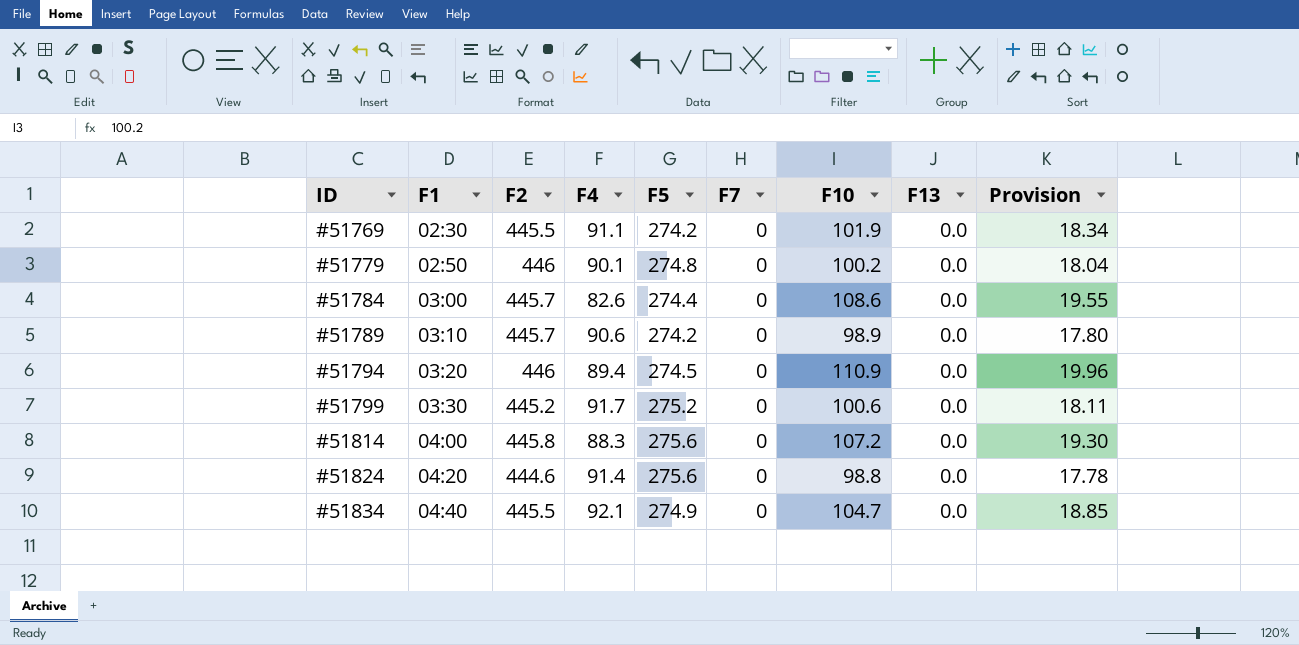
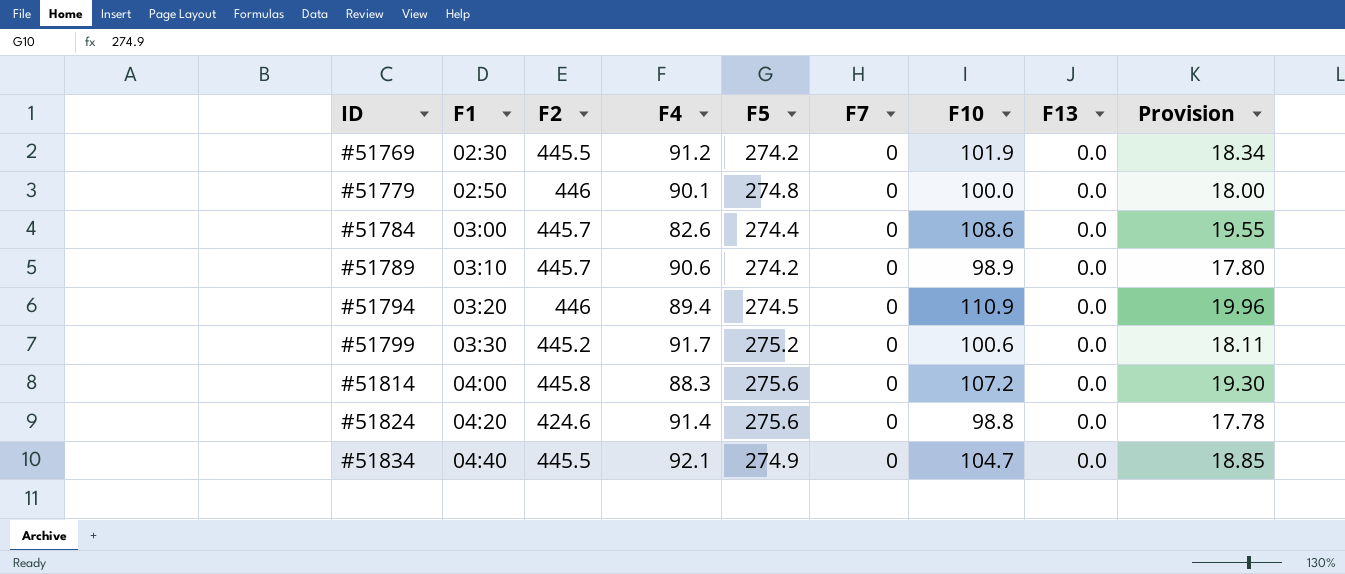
#51769 | F4: 91.1 -> 91.2
#51779 | F10: 100.2 -> 100.0
#51779 | Provision: 18.04 -> 18.00
#51824 | F2: 444.6 -> 424.6

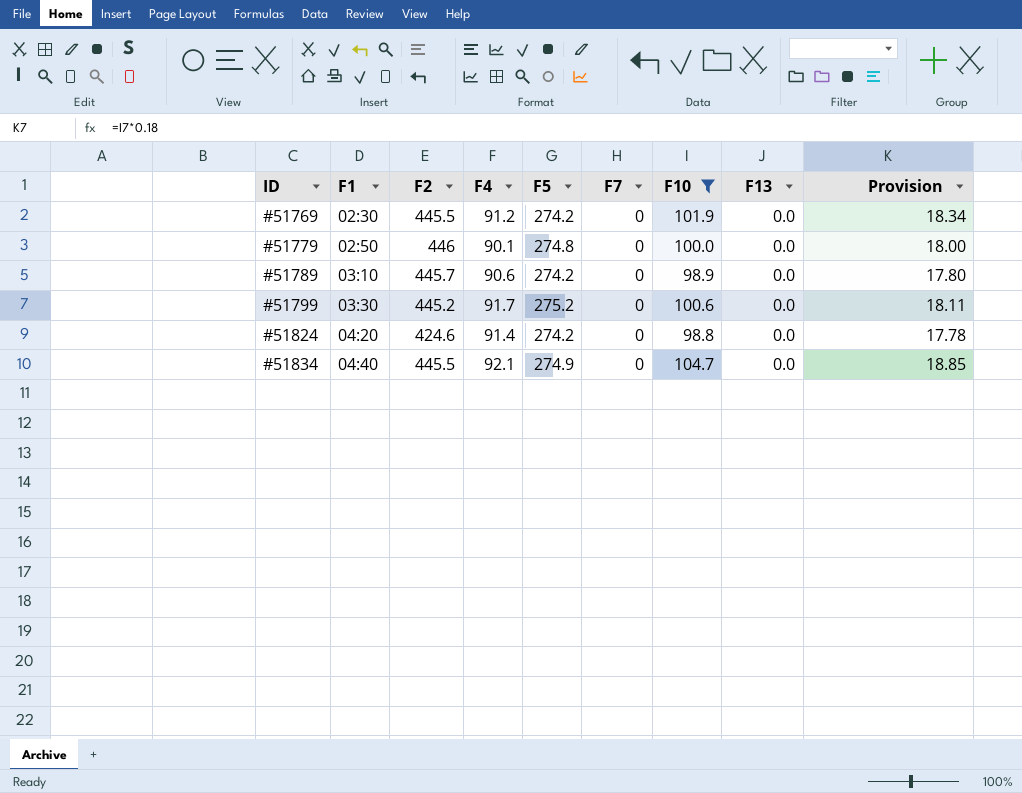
filter: none -> F10 <= 104.7
#51824 | F5: 275.6 -> 274.2

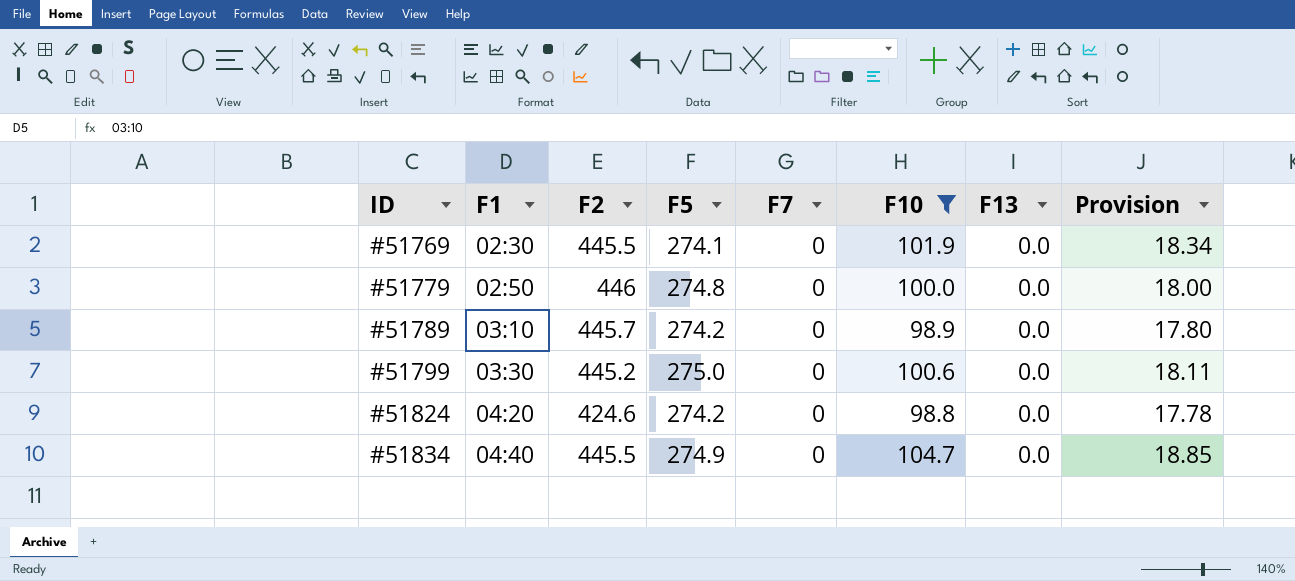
column F4 | position: 4 -> none
#51769 | F5: 274.2 -> 274.1
#51799 | F5: 275.2 -> 275.0

